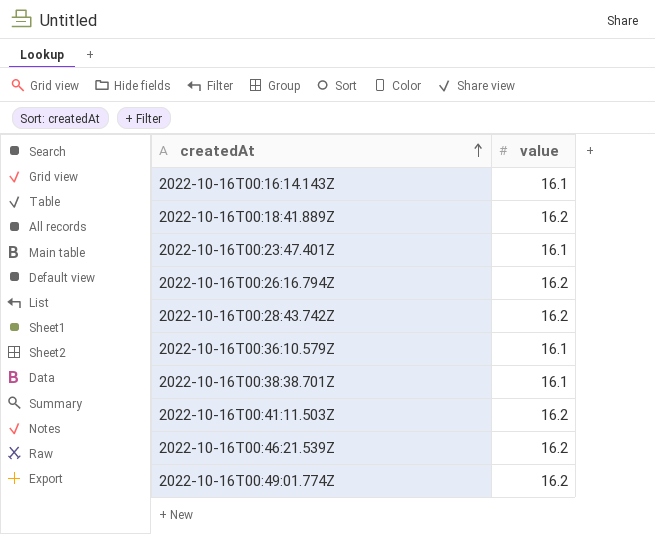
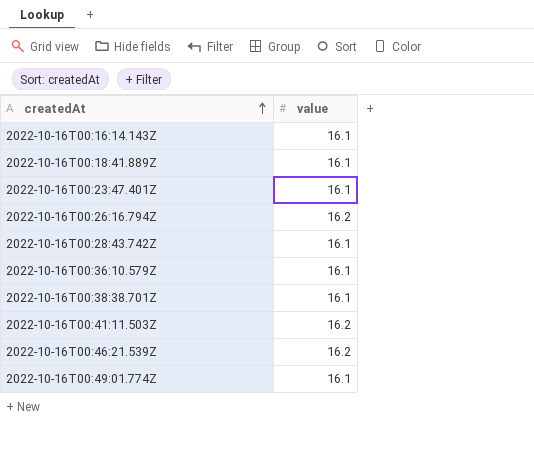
2022-10-16T00:18:41.889Z | value: 16.2 -> 16.1
2022-10-16T00:28:43.742Z | value: 16.2 -> 16.1
2022-10-16T00:49:01.774Z | value: 16.2 -> 16.1

